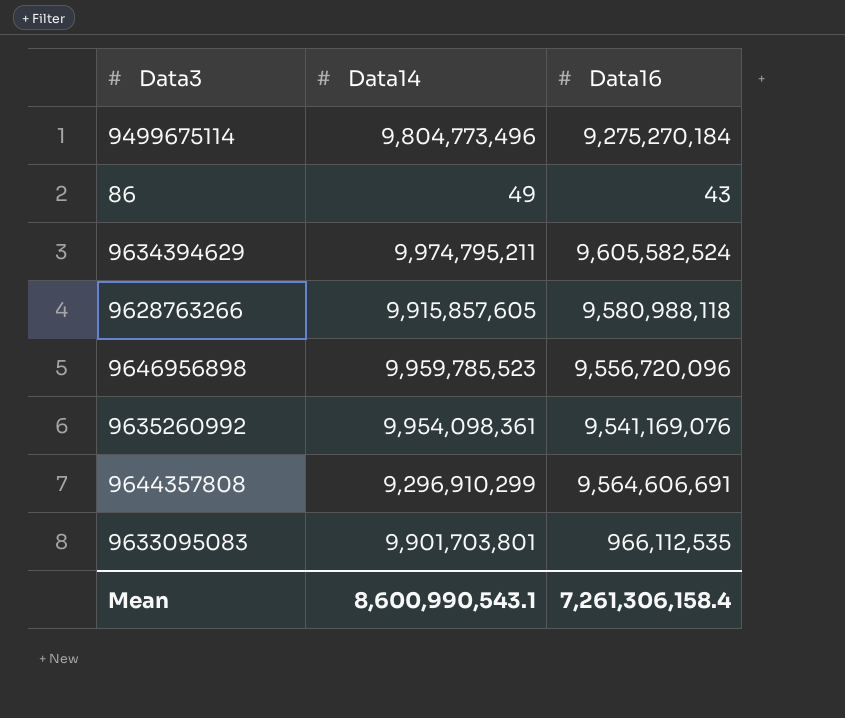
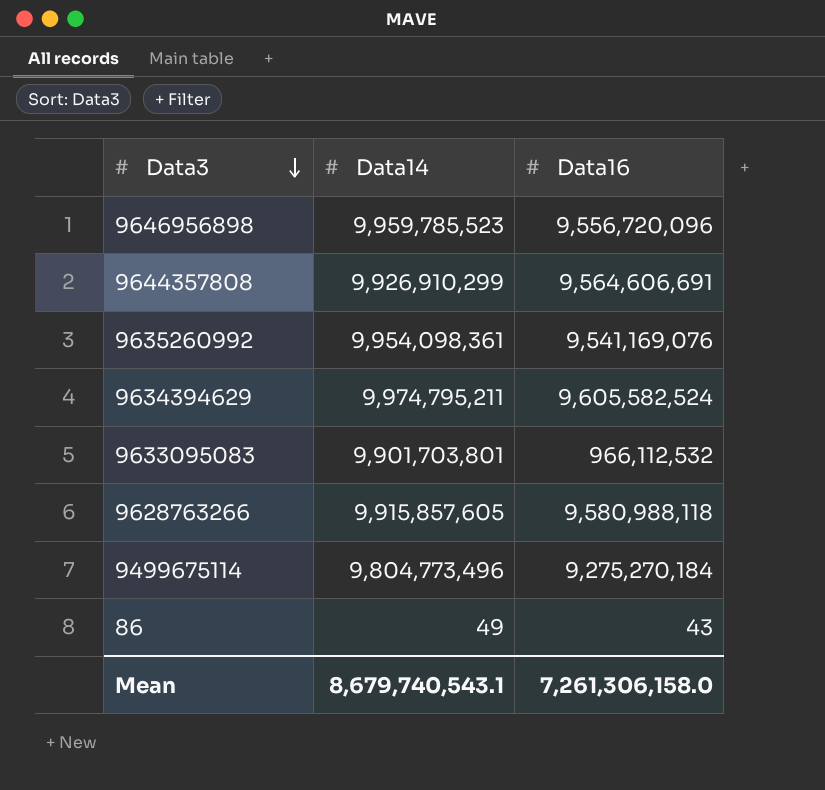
row order: none -> Data3 descending
9644357808 | Data14: 9,296,910,299 -> 9,926,910,299
9633095083 | Data16: 966,112,535 -> 966,112,532
Mean | Data14: 8,600,990,543.1 -> 8,679,740,543.1
Mean | Data16: 7,261,306,158.4 -> 7,261,306,158.0

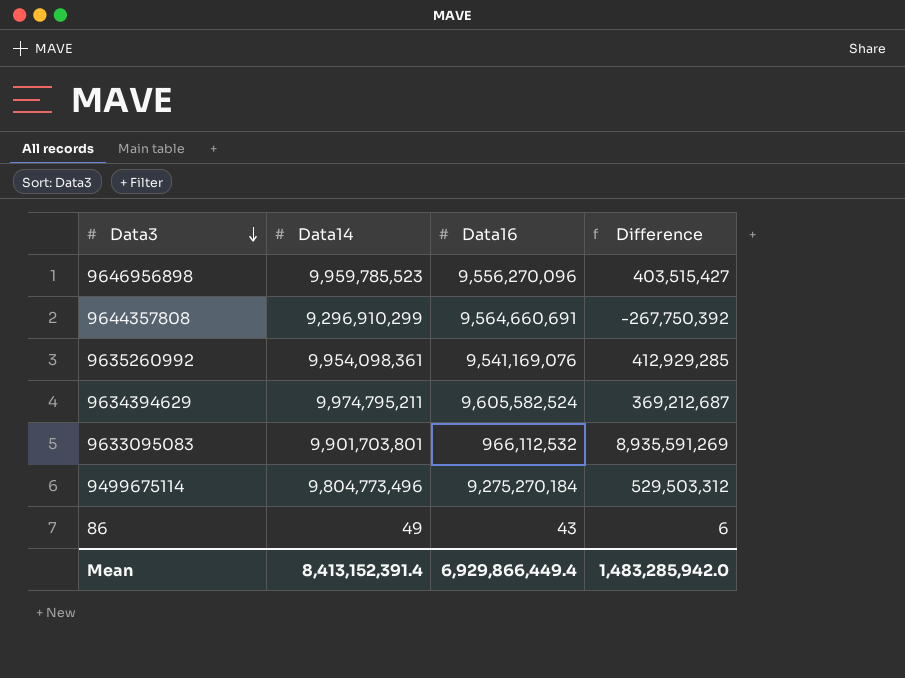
column Difference | formula: none -> [Data14] - [Data16]
row 9628763266: 9,915,857,605 | 9,580,988,118 -> none
9646956898 | Data16: 9,556,720,096 -> 9,556,270,096
9644357808 | Data14: 9,926,910,299 -> 9,296,910,299
9644357808 | Data16: 9,564,606,691 -> 9,564,660,691
Mean | Data14: 8,679,740,543.1 -> 8,413,152,391.4
Mean | Data16: 7,261,306,158.0 -> 6,929,866,449.4

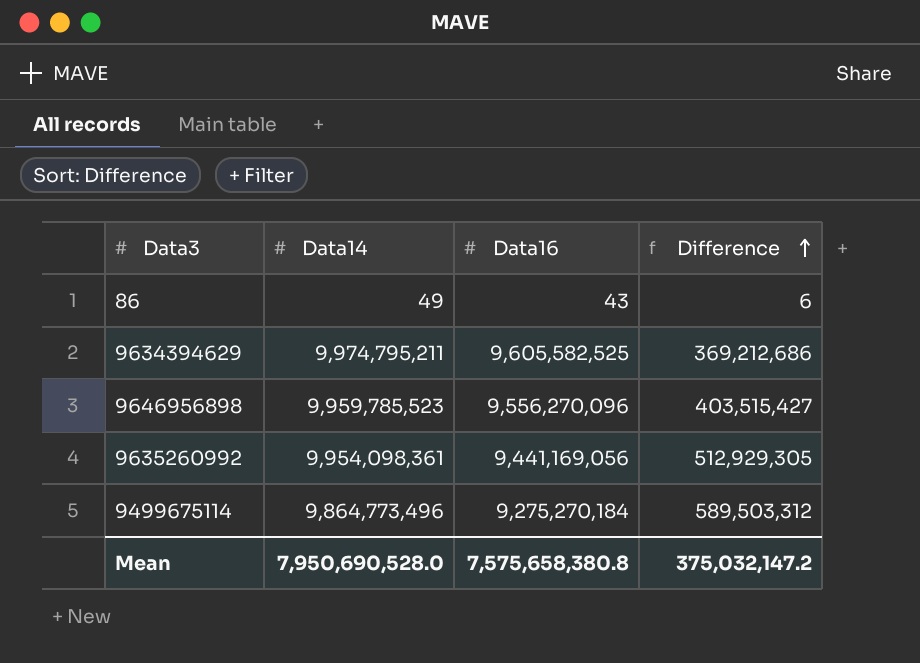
row order: Data3 descending -> Difference ascending
row 9644357808: 9,296,910,299 | 9,564,660,691 | -267,750,392 -> none
row 9633095083: 9,901,703,801 | 966,112,532 | 8,935,591,269 -> none
9634394629 | Data16: 9,605,582,524 -> 9,605,582,525
9634394629 | Difference: 369,212,687 -> 369,212,686
9635260992 | Data16: 9,541,169,076 -> 9,441,169,056
9635260992 | Difference: 412,929,285 -> 512,929,305
9499675114 | Data14: 9,804,773,496 -> 9,864,773,496
9499675114 | Difference: 529,503,312 -> 589,503,312
Mean | Data14: 8,413,152,391.4 -> 7,950,690,528.0
Mean | Data16: 6,929,866,449.4 -> 7,575,658,380.8
Mean | Difference: 1,483,285,942.0 -> 375,032,147.2

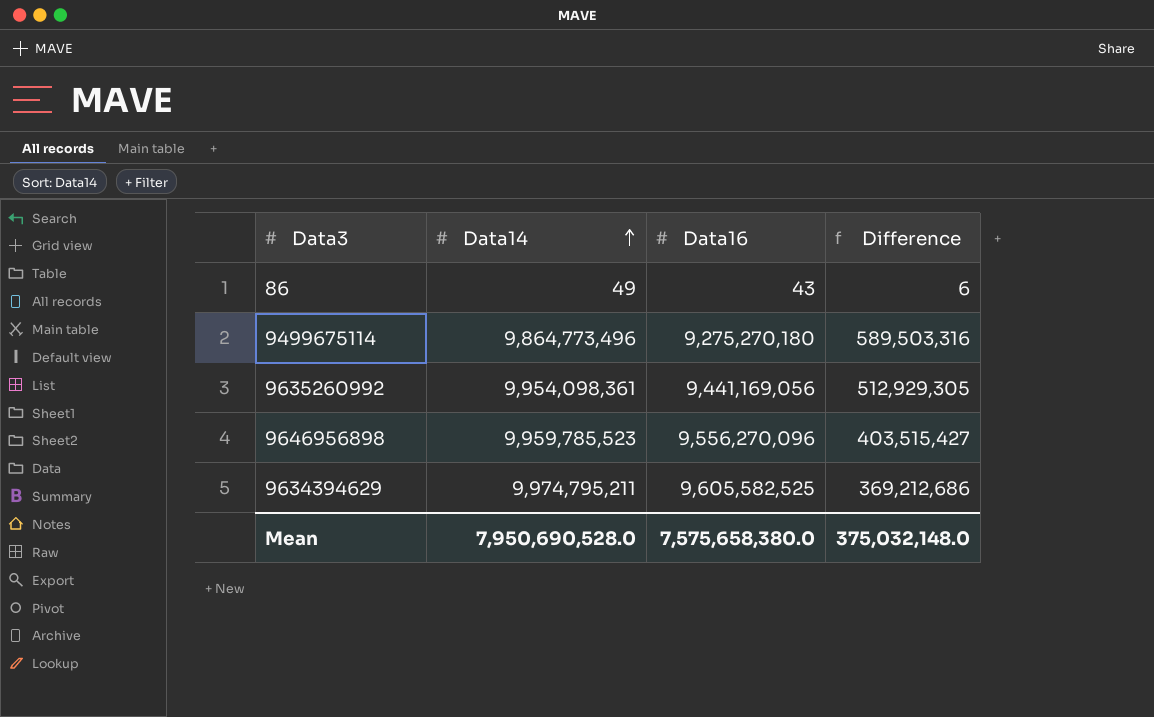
row order: Difference ascending -> Data14 ascending
9499675114 | Data16: 9,275,270,184 -> 9,275,270,180
9499675114 | Difference: 589,503,312 -> 589,503,316
Mean | Data16: 7,575,658,380.8 -> 7,575,658,380.0
Mean | Difference: 375,032,147.2 -> 375,032,148.0

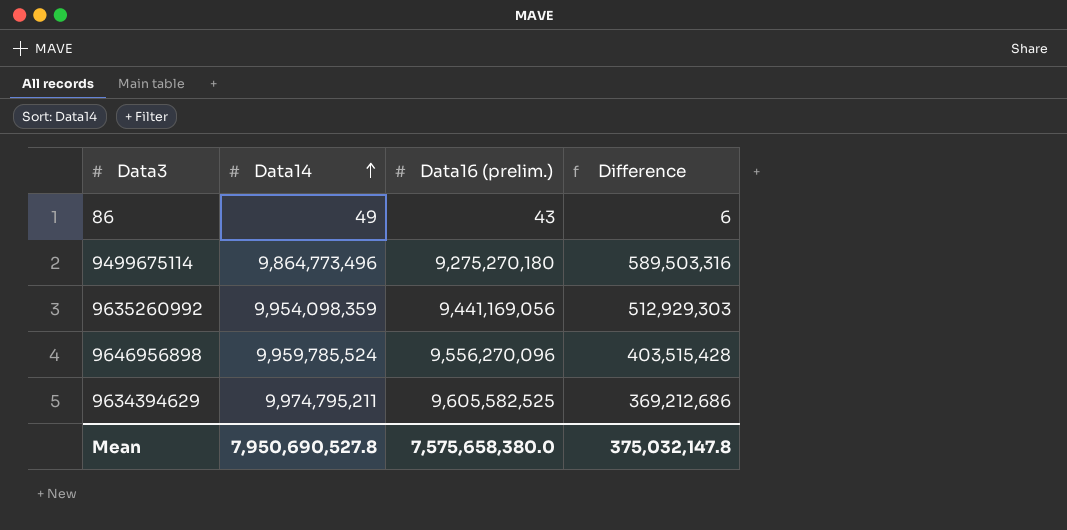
column name: Data16 -> Data16 (prelim.)
9635260992 | Data14: 9,954,098,361 -> 9,954,098,359
9635260992 | Difference: 512,929,305 -> 512,929,303
9646956898 | Data14: 9,959,785,523 -> 9,959,785,524
9646956898 | Difference: 403,515,427 -> 403,515,428
Mean | Data14: 7,950,690,528.0 -> 7,950,690,527.8
Mean | Difference: 375,032,148.0 -> 375,032,147.8

